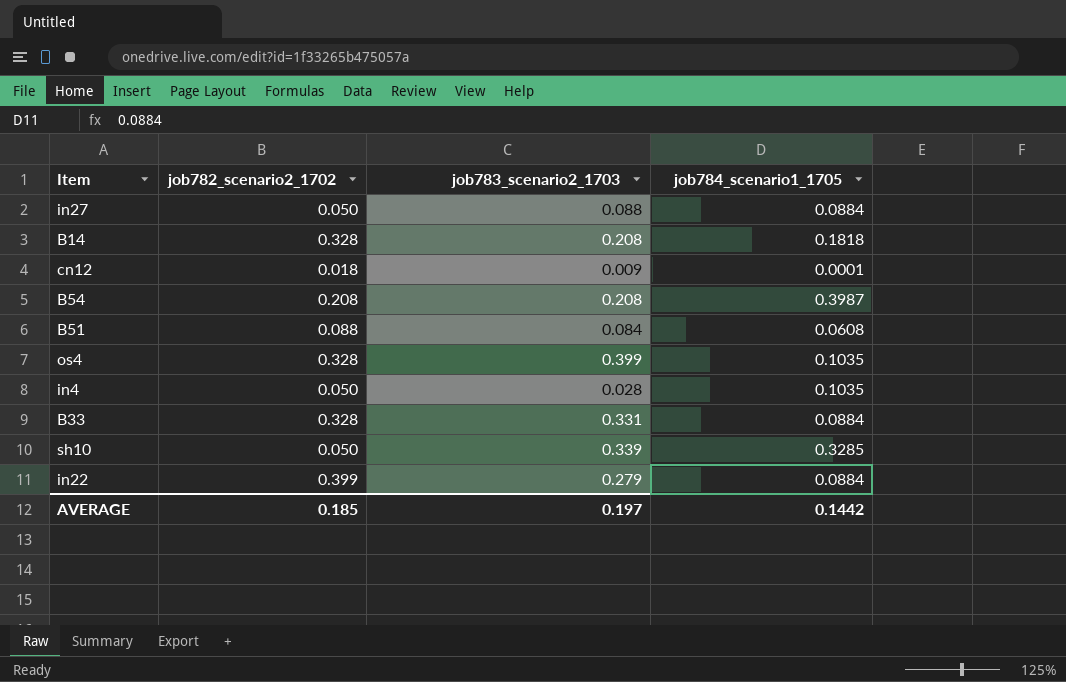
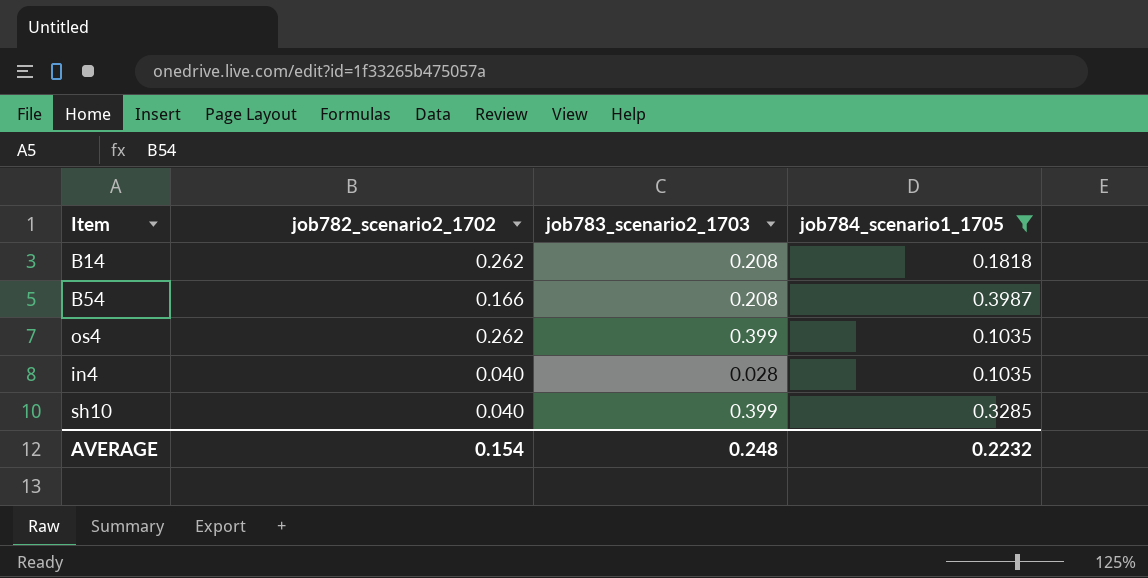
filter: none -> job784_scenario1_1705 >= 0.1035
B14 | job782_scenario2_1702: 0.328 -> 0.262
B54 | job782_scenario2_1702: 0.208 -> 0.166
os4 | job782_scenario2_1702: 0.328 -> 0.262
in4 | job782_scenario2_1702: 0.050 -> 0.040
sh10 | job782_scenario2_1702: 0.050 -> 0.040
sh10 | job783_scenario2_1703: 0.339 -> 0.399
AVERAGE | job782_scenario2_1702: 0.185 -> 0.154
AVERAGE | job783_scenario2_1703: 0.197 -> 0.248
AVERAGE | job784_scenario1_1705: 0.1442 -> 0.2232

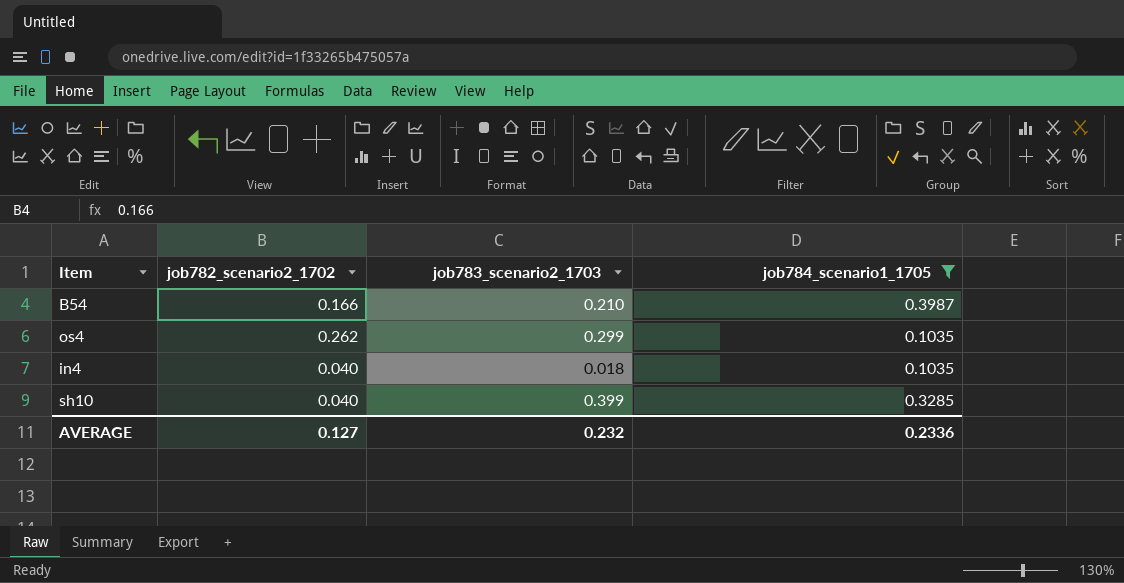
row B14: 0.262 | 0.208 | 0.1818 -> none
B54 | job783_scenario2_1703: 0.208 -> 0.210
os4 | job783_scenario2_1703: 0.399 -> 0.299
in4 | job783_scenario2_1703: 0.028 -> 0.018
AVERAGE | job782_scenario2_1702: 0.154 -> 0.127
AVERAGE | job783_scenario2_1703: 0.248 -> 0.232
AVERAGE | job784_scenario1_1705: 0.2232 -> 0.2336

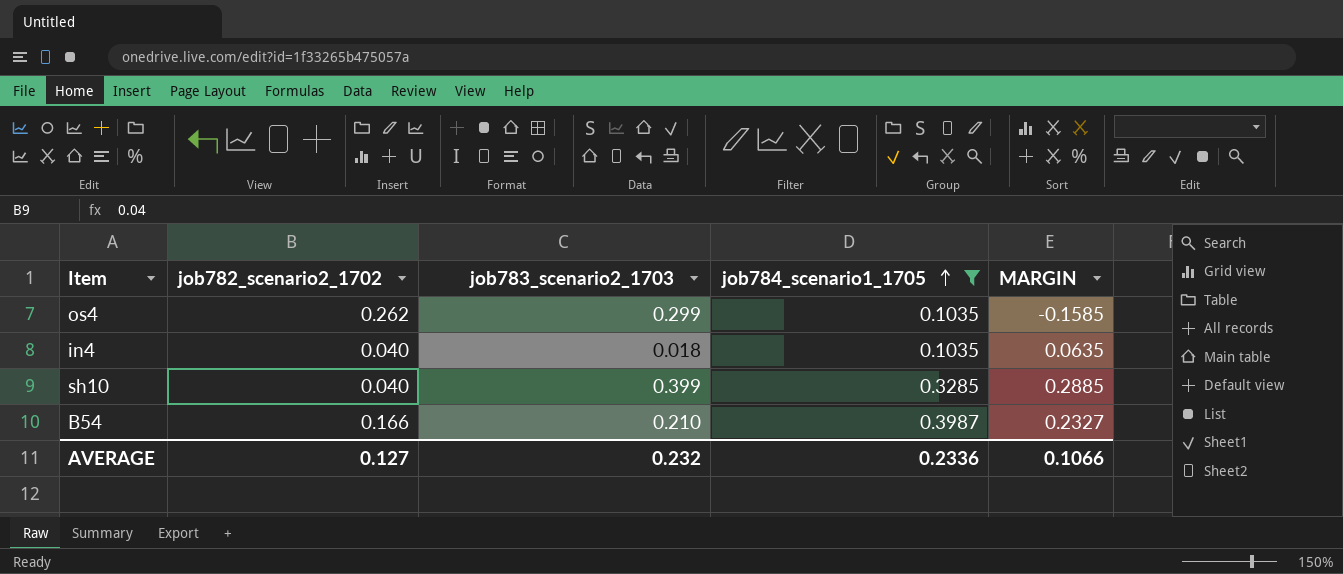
row order: none -> job784_scenario1_1705 ascending
column MARGIN | formula: none -> [job784_scenario1_1705] - [job782_scenario2_1702]

